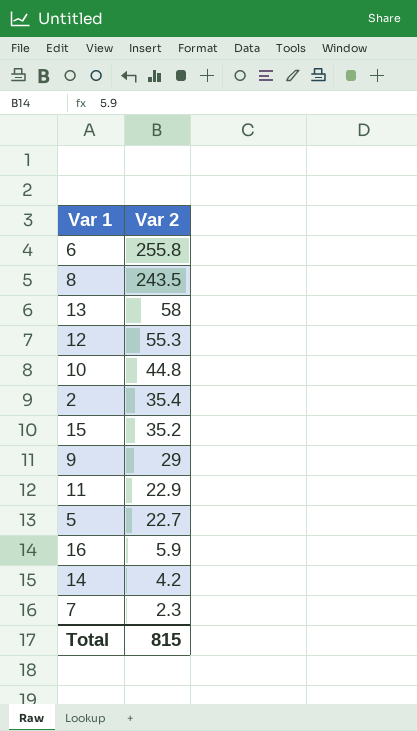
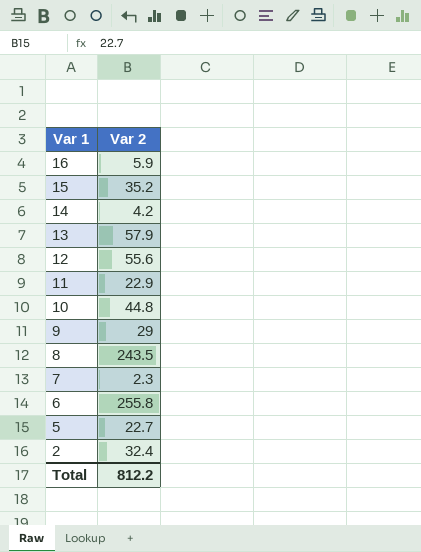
row order: Var 2 descending -> Var 1 descending
13 | Var 2: 58 -> 57.9
12 | Var 2: 55.3 -> 55.6
2 | Var 2: 35.4 -> 32.4
Total | Var 2: 815 -> 812.2

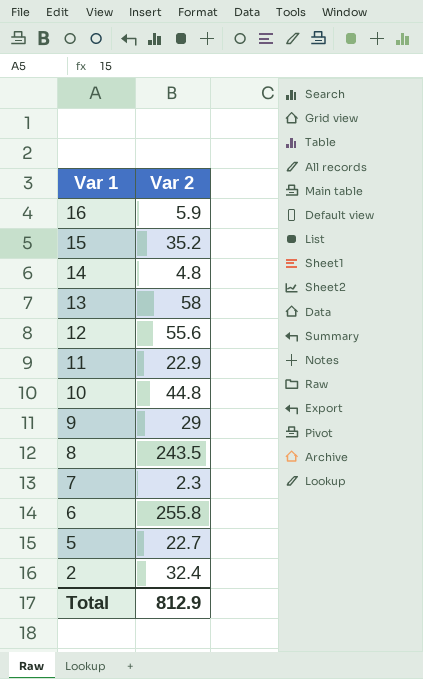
14 | Var 2: 4.2 -> 4.8
13 | Var 2: 57.9 -> 58
Total | Var 2: 812.2 -> 812.9

